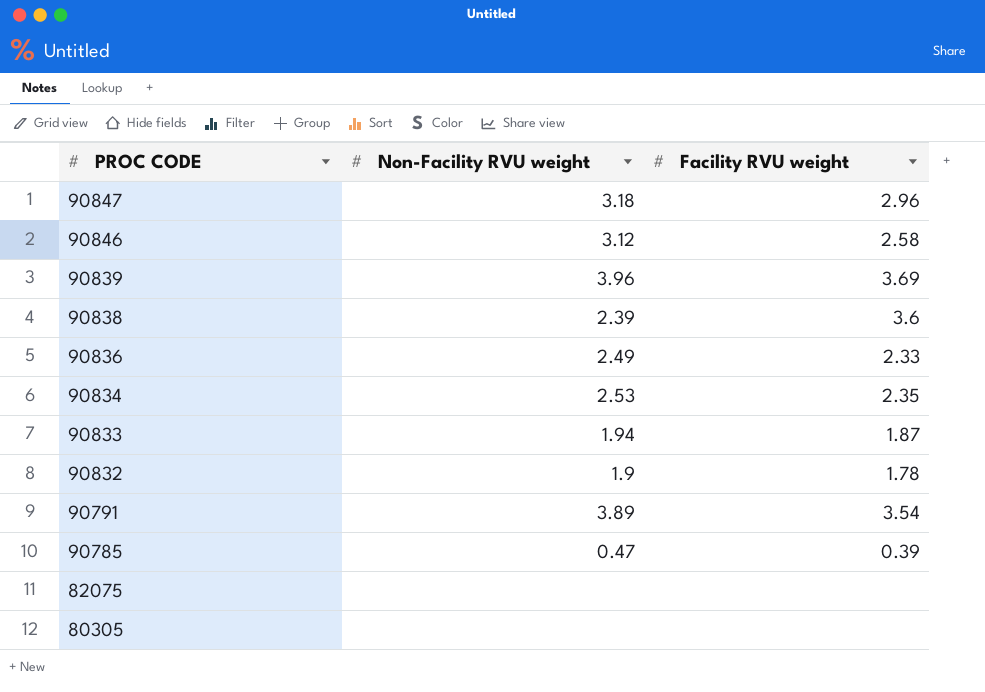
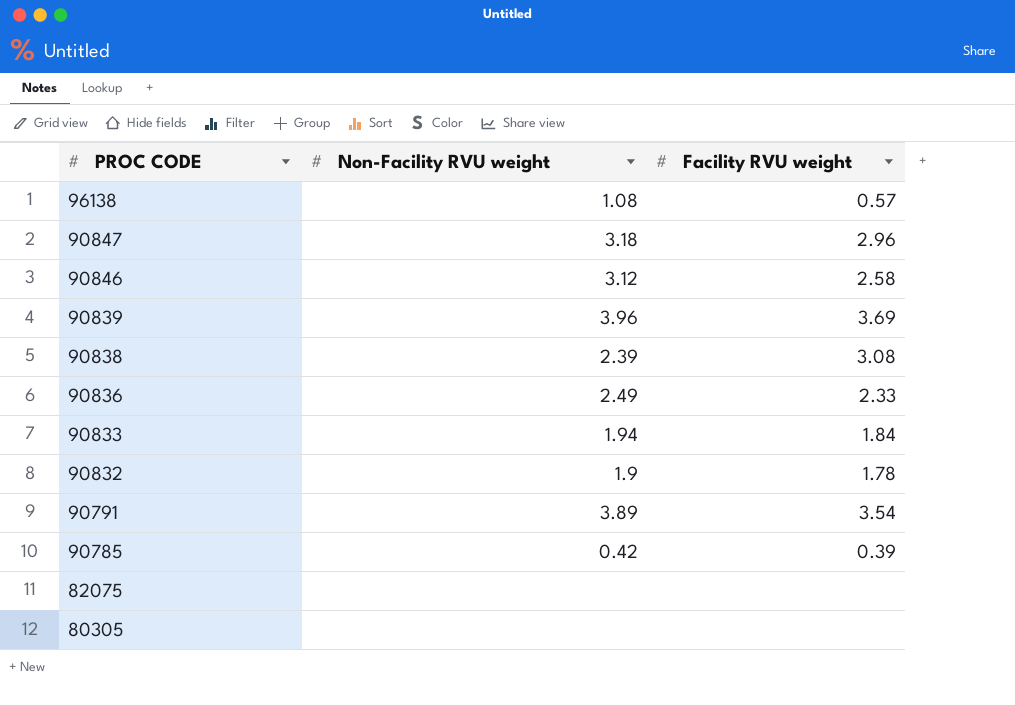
row 90834: 2.53 | 2.35 -> none
row 96138: none -> 1.08 | 0.57
90838 | Facility RVU weight: 3.6 -> 3.08
90833 | Facility RVU weight: 1.87 -> 1.84
90785 | Non-Facility RVU weight: 0.47 -> 0.42

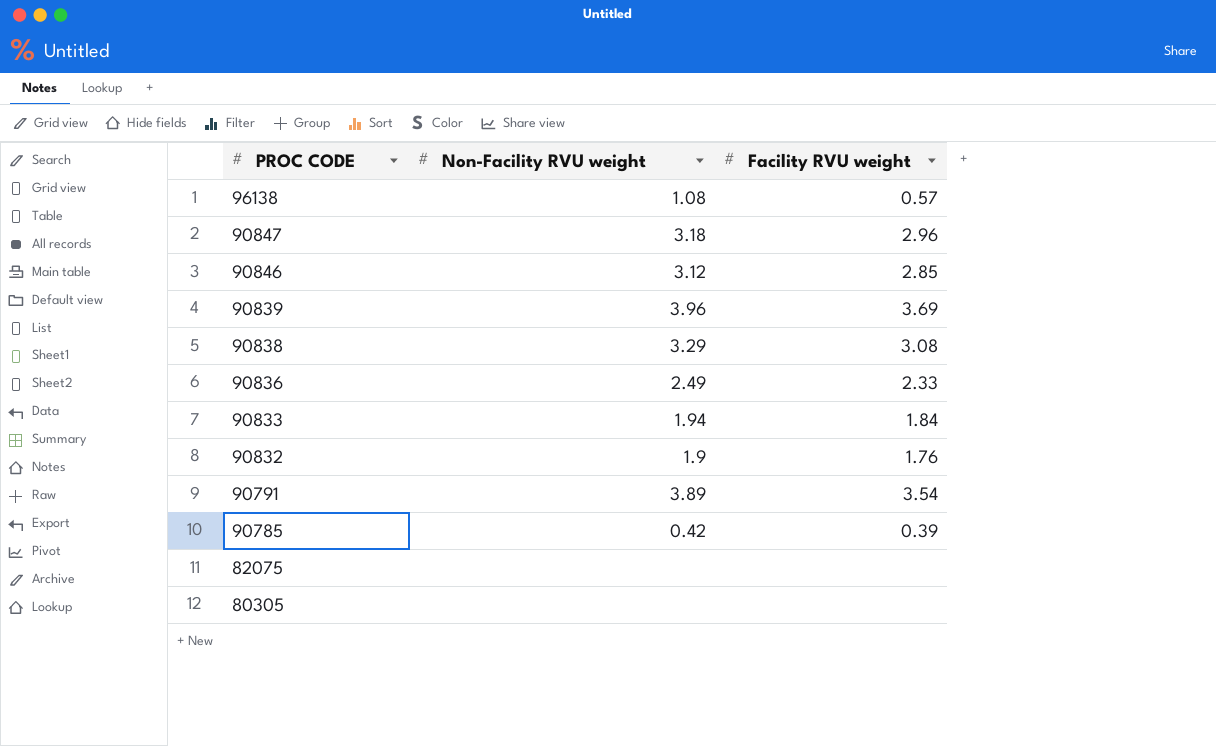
90846 | Facility RVU weight: 2.58 -> 2.85
90838 | Non-Facility RVU weight: 2.39 -> 3.29
90832 | Facility RVU weight: 1.78 -> 1.76

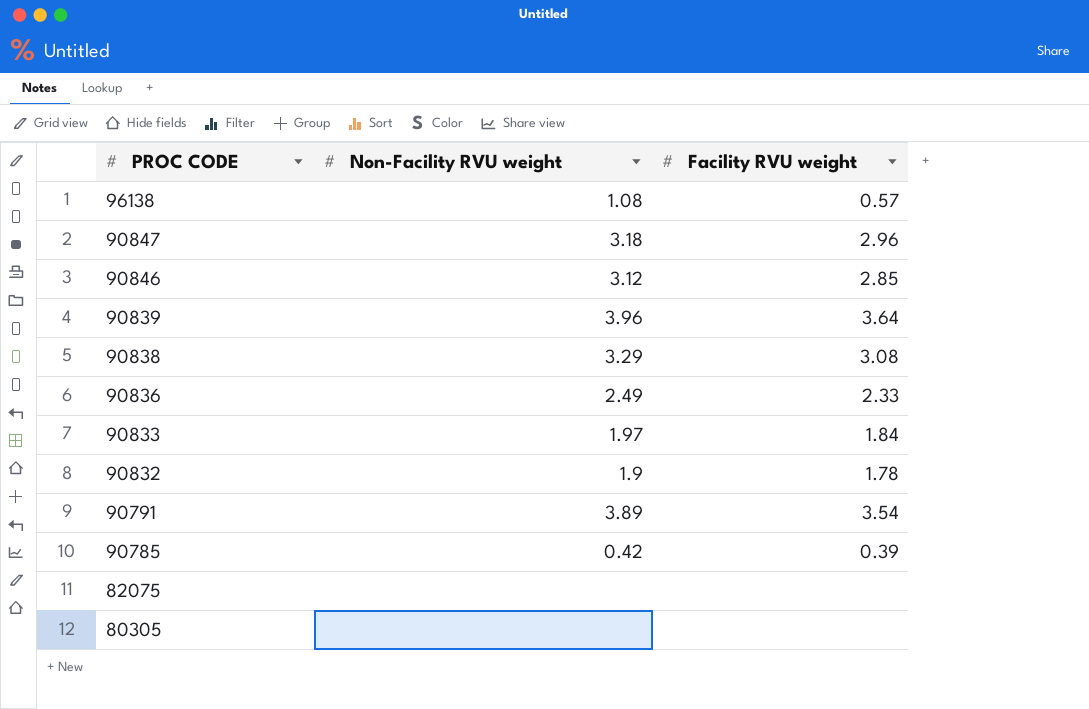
90839 | Facility RVU weight: 3.69 -> 3.64
90833 | Non-Facility RVU weight: 1.94 -> 1.97
90832 | Facility RVU weight: 1.76 -> 1.78

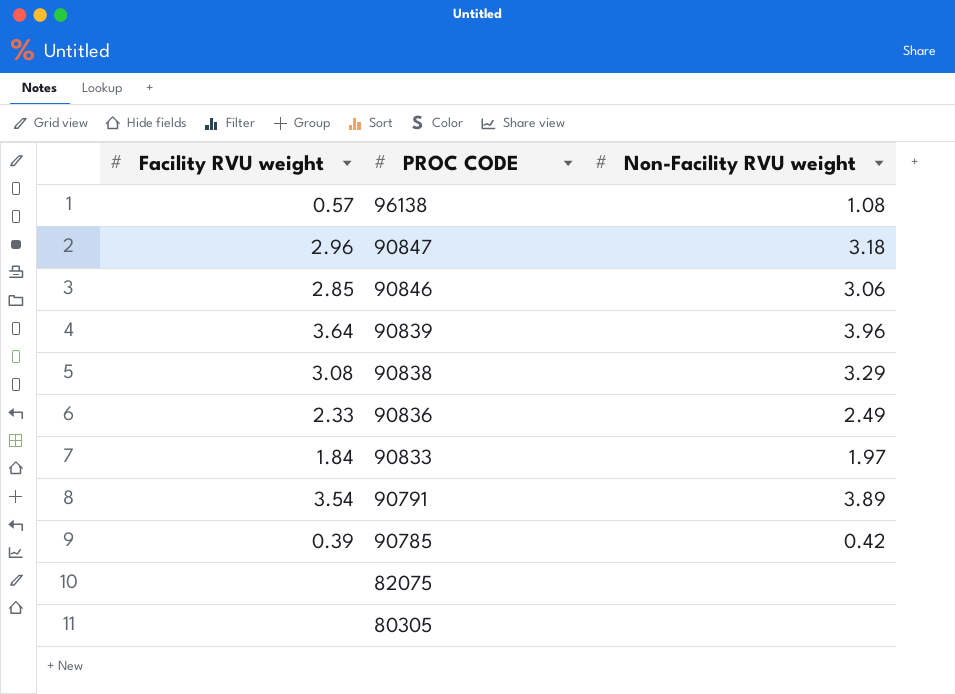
column Facility RVU weight | position: 3 -> 1
row 90832: 1.9 | 1.78 -> none
90846 | Non-Facility RVU weight: 3.12 -> 3.06

